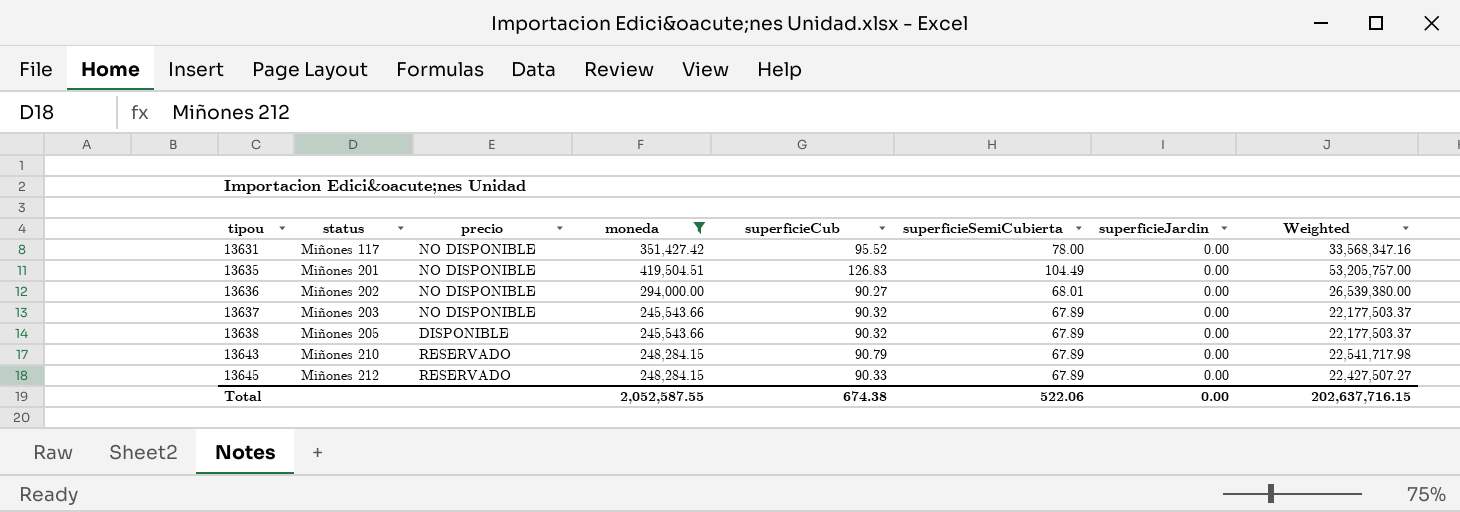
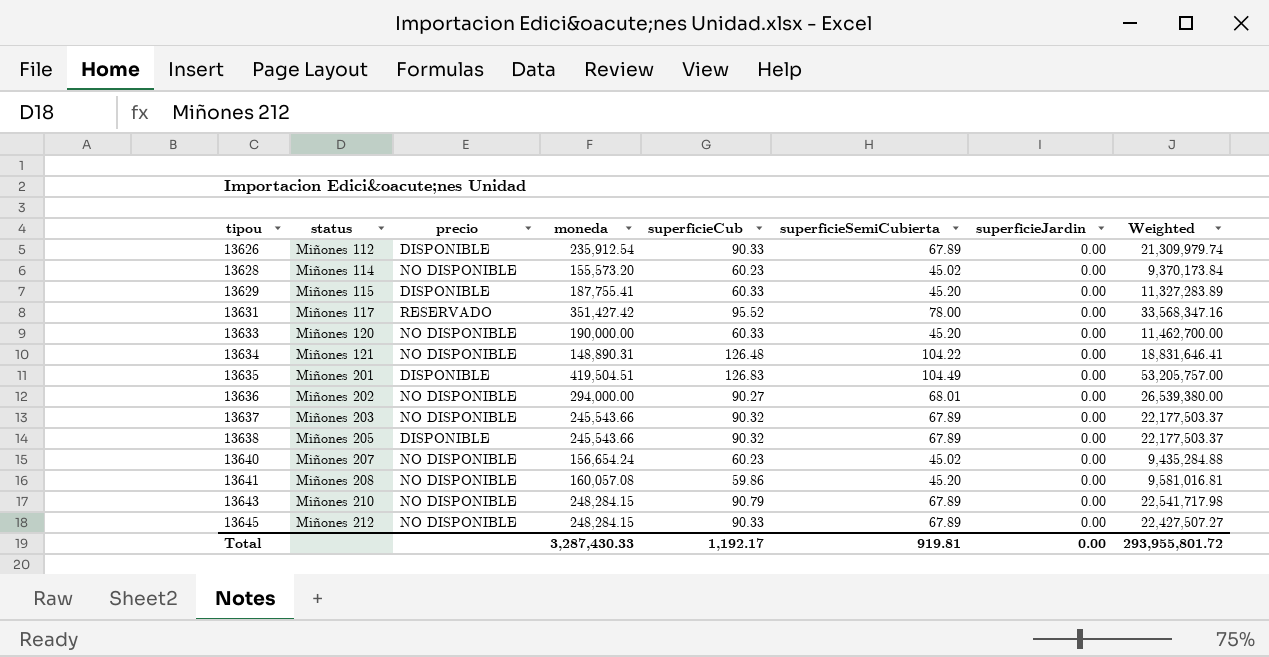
filter: moneda >= 245,543.66 -> none
13631 | precio: NO DISPONIBLE -> RESERVADO
13635 | precio: NO DISPONIBLE -> DISPONIBLE
13643 | precio: RESERVADO -> NO DISPONIBLE
13645 | precio: RESERVADO -> NO DISPONIBLE
Total | moneda: 2,052,587.55 -> 3,287,430.33
Total | superficieCub: 674.38 -> 1,192.17
Total | superficieSemiCubierta: 522.06 -> 919.81
Total | Weighted: 202,637,716.15 -> 293,955,801.72

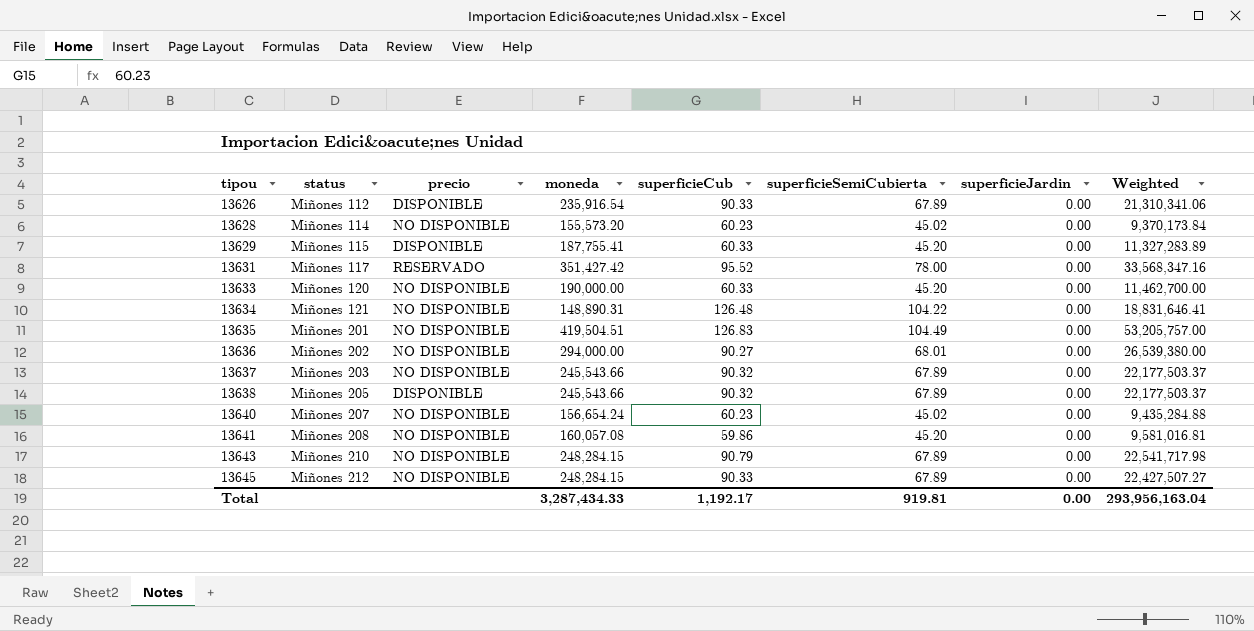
13626 | moneda: 235,912.54 -> 235,916.54
13626 | Weighted: 21,309,979.74 -> 21,310,341.06
13635 | precio: DISPONIBLE -> NO DISPONIBLE
Total | moneda: 3,287,430.33 -> 3,287,434.33
Total | Weighted: 293,955,801.72 -> 293,956,163.04

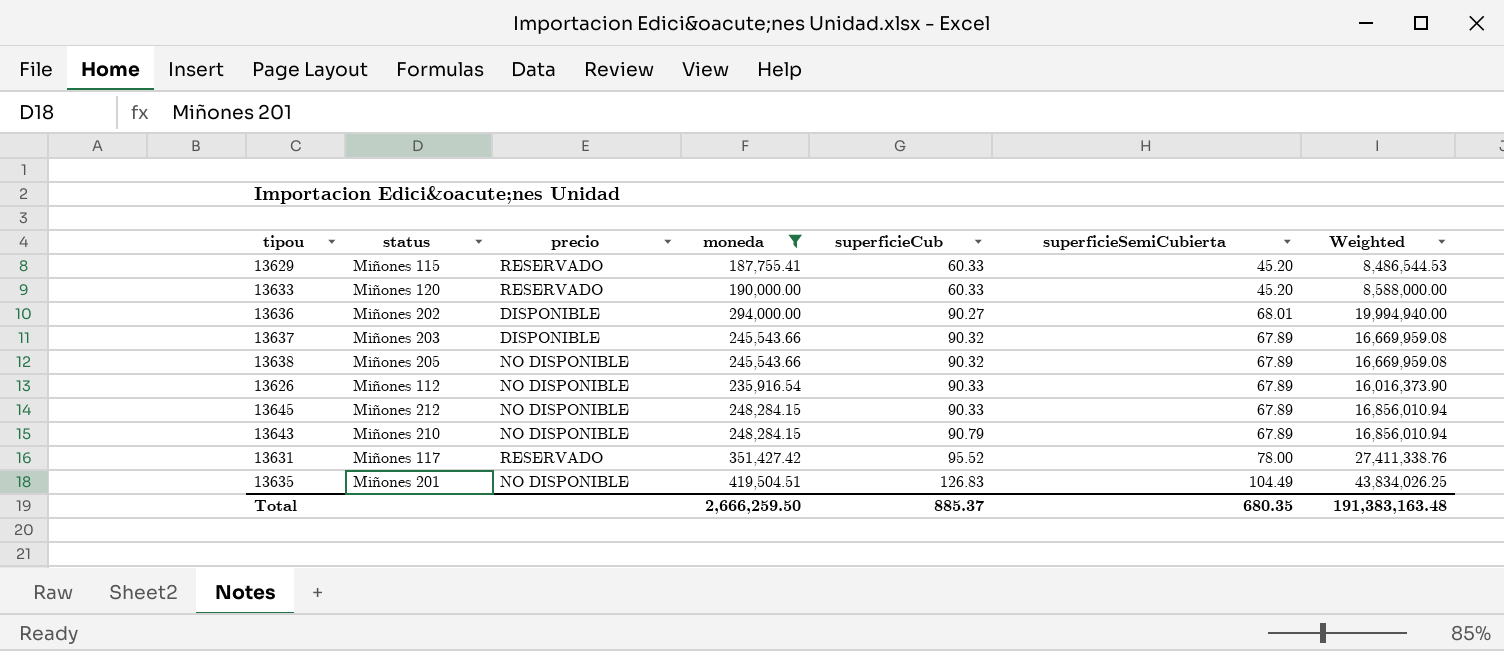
filter: none -> moneda >= 187,755.41
row order: tipou ascending -> superficieCub ascending
column superficieJardin | position: 7 -> none
column Weighted | formula: [moneda] * [superficieCub] -> [moneda] * [superficieSemiCubierta]
13629 | precio: DISPONIBLE -> RESERVADO
13633 | precio: NO DISPONIBLE -> RESERVADO
13636 | precio: NO DISPONIBLE -> DISPONIBLE
13637 | precio: NO DISPONIBLE -> DISPONIBLE
13638 | precio: DISPONIBLE -> NO DISPONIBLE
13626 | precio: DISPONIBLE -> NO DISPONIBLE
Total | moneda: 3,287,434.33 -> 2,666,259.50
Total | superficieCub: 1,192.17 -> 885.37
Total | superficieSemiCubierta: 919.81 -> 680.35
Total | Weighted: 293,956,163.04 -> 191,383,163.48

